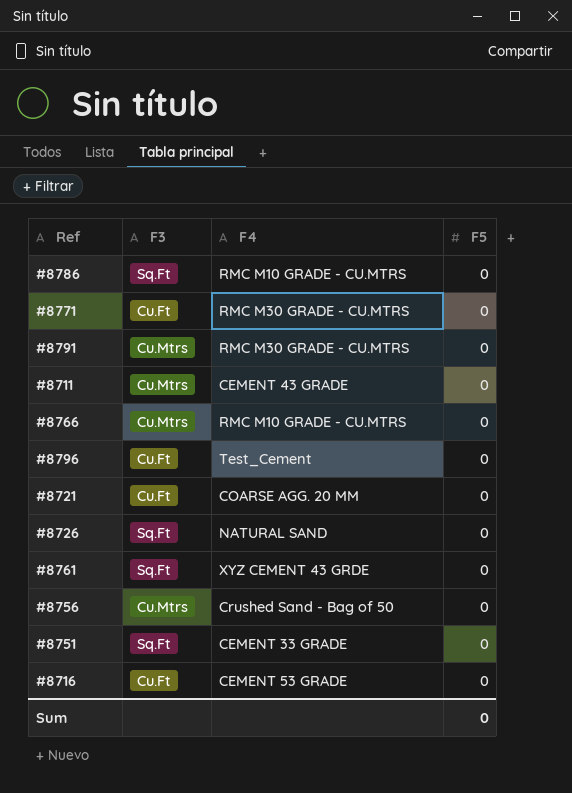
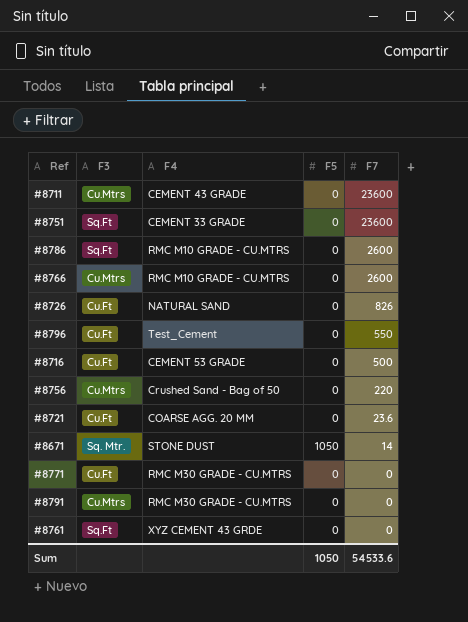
row order: none -> F7 descending
column F7 | position: none -> 5
#8726 | F3: Sq.Ft -> Cu.Ft
row #8671: none -> Sq. Mtr. | STONE DUST | 1050 | 14
Sum | F5: 0 -> 1050

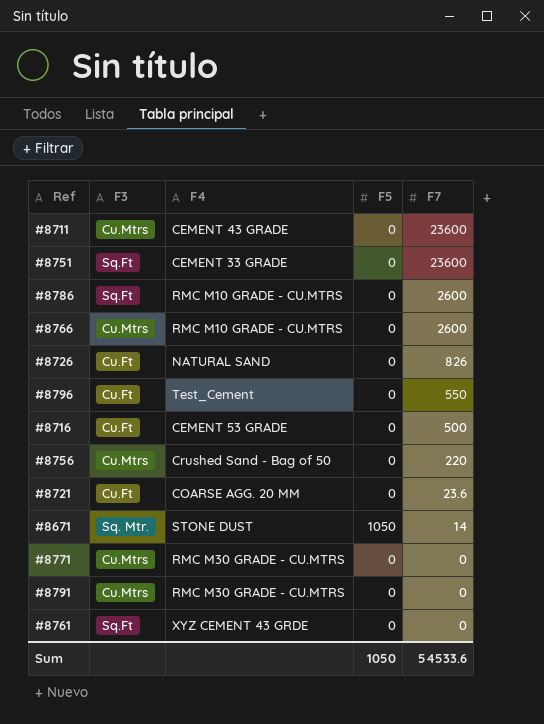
#8771 | F3: Cu.Ft -> Cu.Mtrs

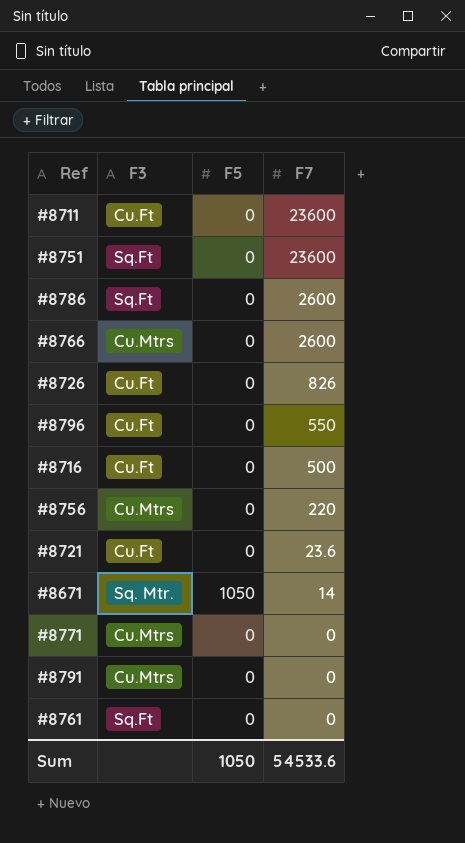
column F4 | position: 3 -> none
#8711 | F3: Cu.Mtrs -> Cu.Ft

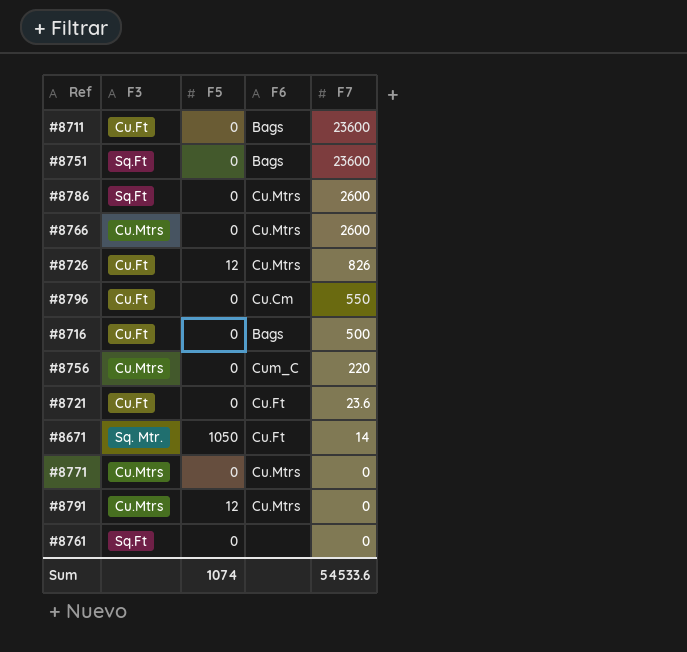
column F6 | position: none -> 4
#8726 | F5: 0 -> 12
#8791 | F5: 0 -> 12
Sum | F5: 1050 -> 1074

